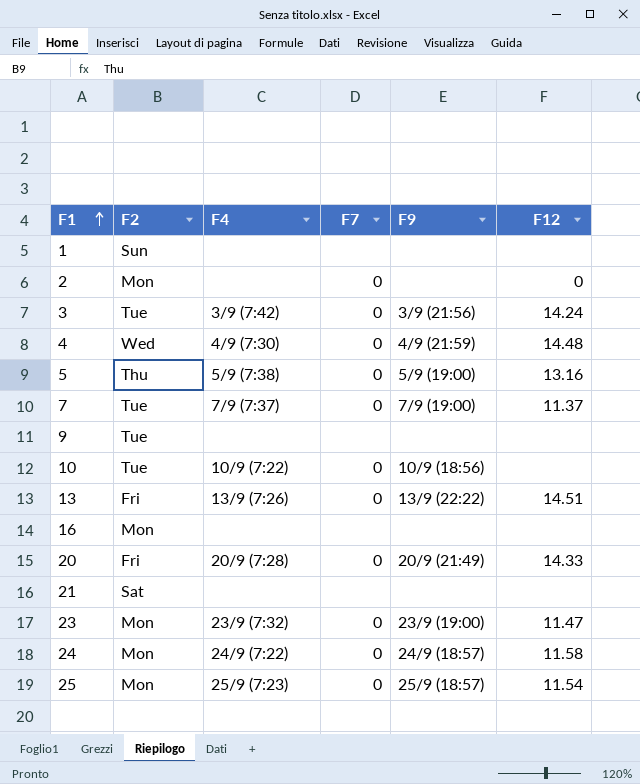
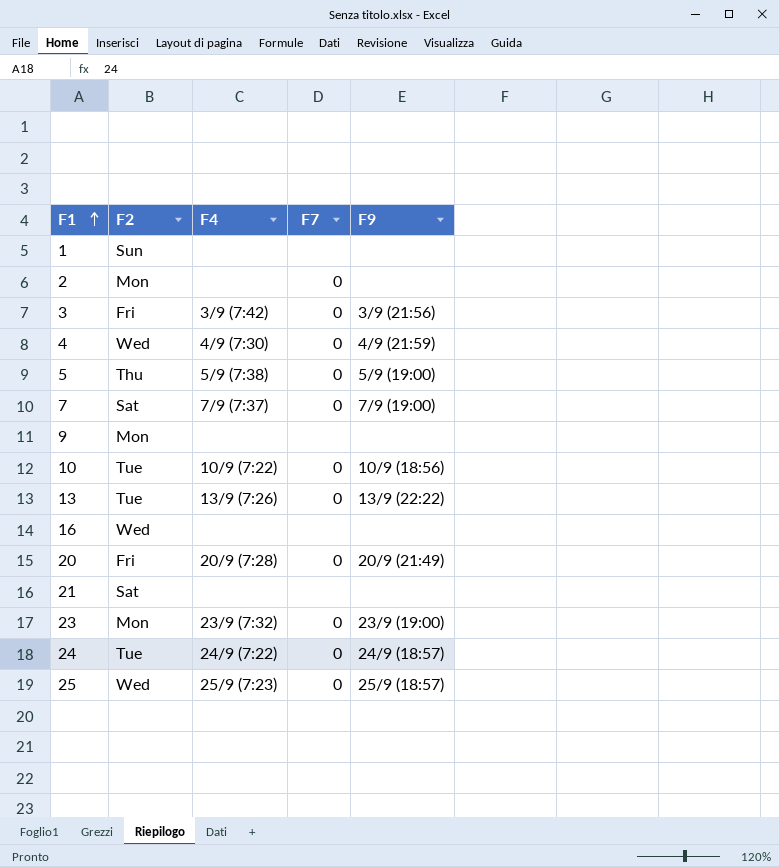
column F12 | position: 6 -> none
3 | F2: Tue -> Fri
7 | F2: Tue -> Sat
9 | F2: Tue -> Mon
13 | F2: Fri -> Tue
16 | F2: Mon -> Wed
24 | F2: Mon -> Tue
25 | F2: Mon -> Wed

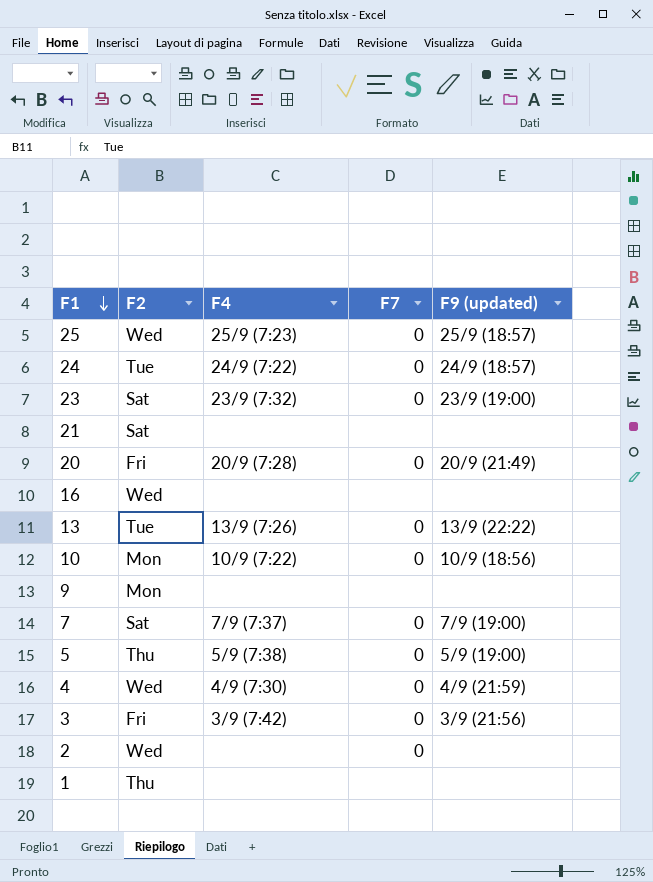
row order: F1 ascending -> F1 descending
column name: F9 -> F9 (updated)
23 | F2: Mon -> Sat
10 | F2: Tue -> Mon
2 | F2: Mon -> Wed
1 | F2: Sun -> Thu

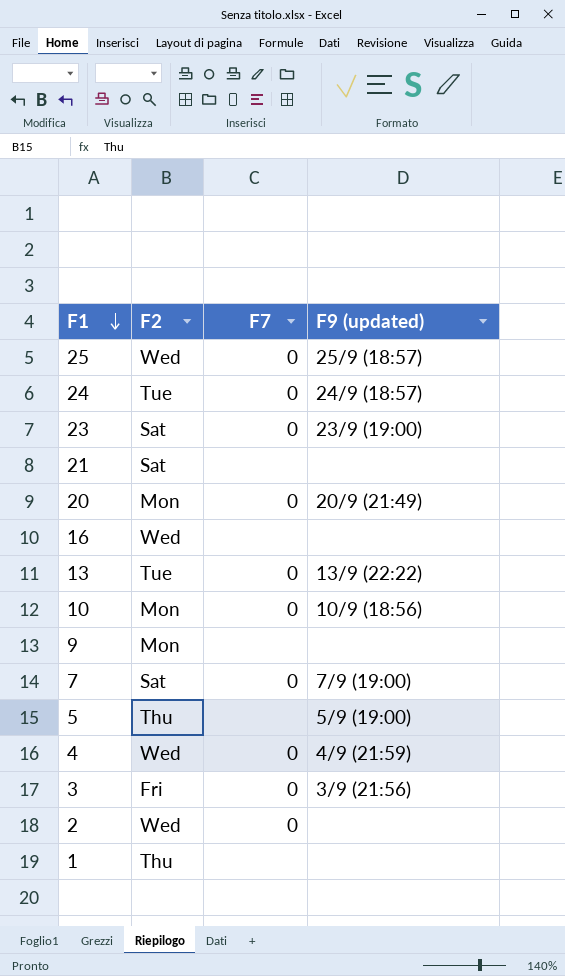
column F4 | position: 3 -> none
20 | F2: Fri -> Mon
5 | F7: 0 -> none

